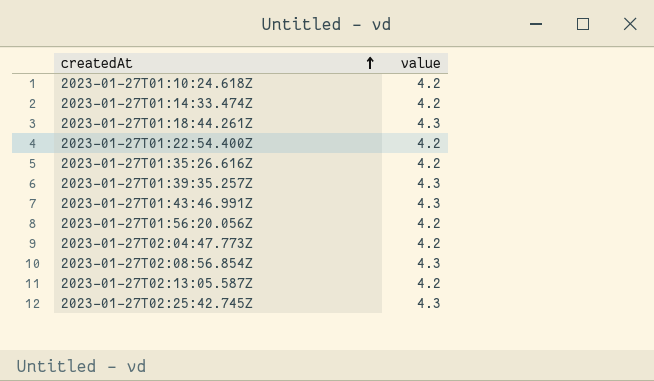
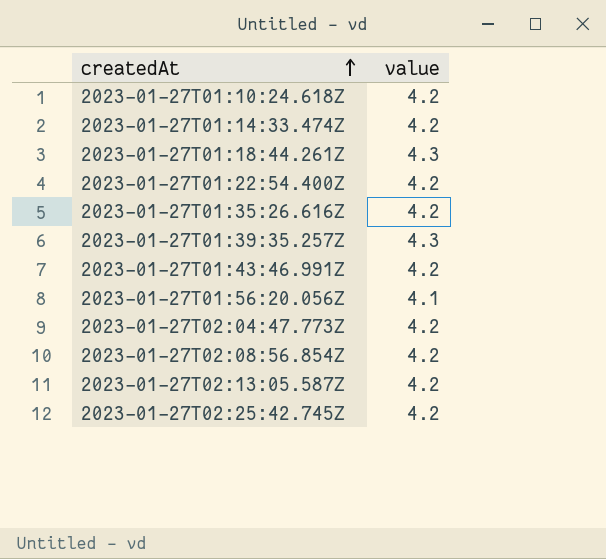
2023-01-27T01:43:46.991Z | value: 4.3 -> 4.2
2023-01-27T01:56:20.056Z | value: 4.2 -> 4.1
2023-01-27T02:08:56.854Z | value: 4.3 -> 4.2
2023-01-27T02:25:42.745Z | value: 4.3 -> 4.2

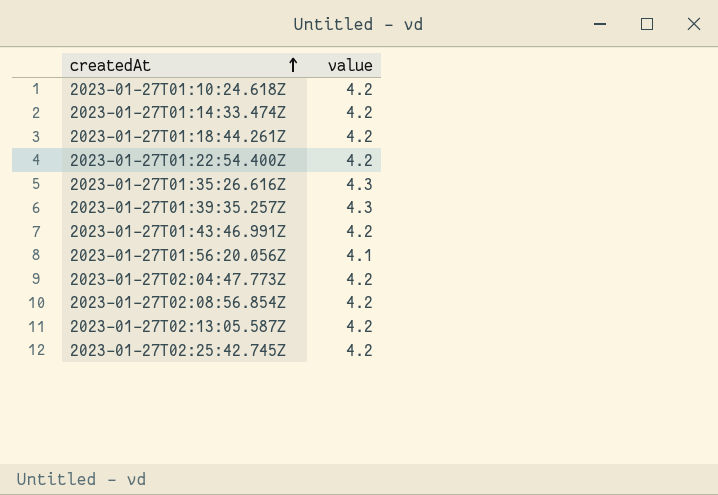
2023-01-27T01:18:44.261Z | value: 4.3 -> 4.2
2023-01-27T01:35:26.616Z | value: 4.2 -> 4.3

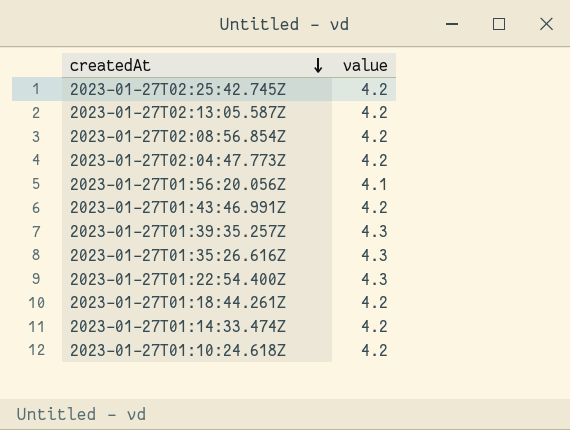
row order: createdAt ascending -> createdAt descending
2023-01-27T01:22:54.400Z | value: 4.2 -> 4.3

